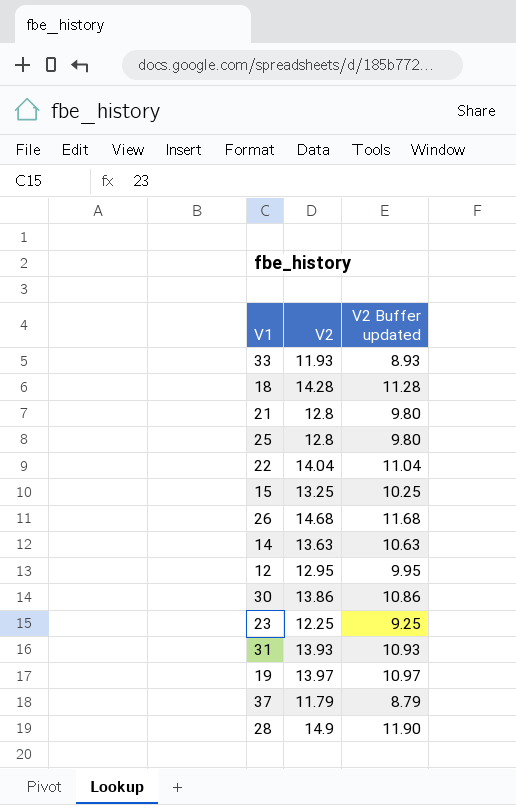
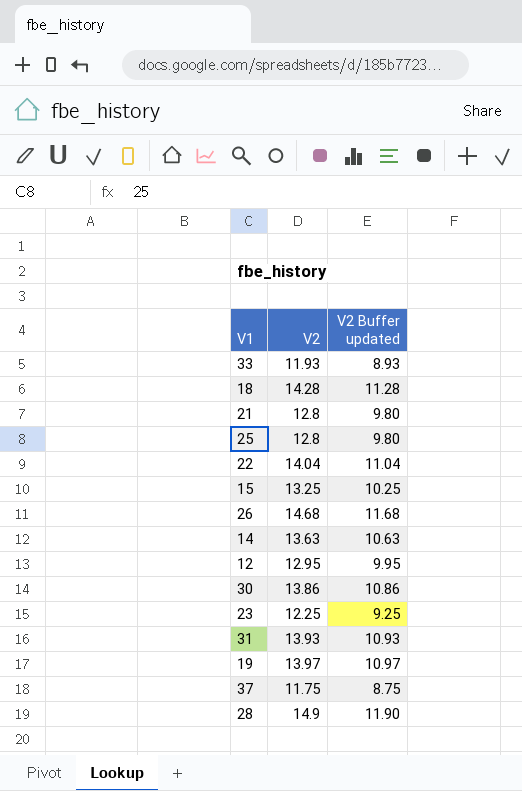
37 | V2: 11.79 -> 11.75
37 | V2 Buffer updated: 8.79 -> 8.75

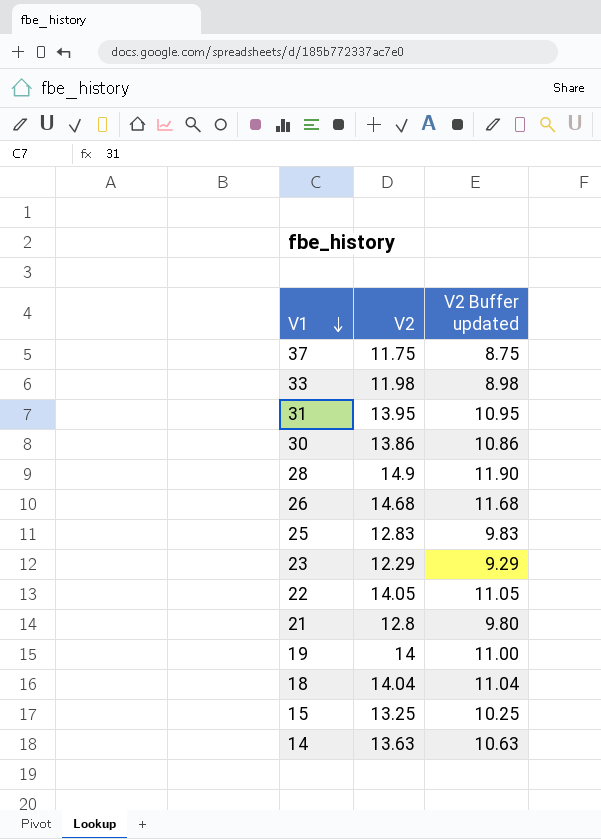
row order: none -> V1 descending
row 12: 12.95 | 9.95 -> none
33 | V2: 11.93 -> 11.98
33 | V2 Buffer updated: 8.93 -> 8.98
31 | V2: 13.93 -> 13.95
31 | V2 Buffer updated: 10.93 -> 10.95
25 | V2: 12.8 -> 12.83
25 | V2 Buffer updated: 9.80 -> 9.83
23 | V2: 12.25 -> 12.29
23 | V2 Buffer updated: 9.25 -> 9.29
22 | V2: 14.04 -> 14.05
22 | V2 Buffer updated: 11.04 -> 11.05
19 | V2: 13.97 -> 14
19 | V2 Buffer updated: 10.97 -> 11.00
18 | V2: 14.28 -> 14.04
18 | V2 Buffer updated: 11.28 -> 11.04

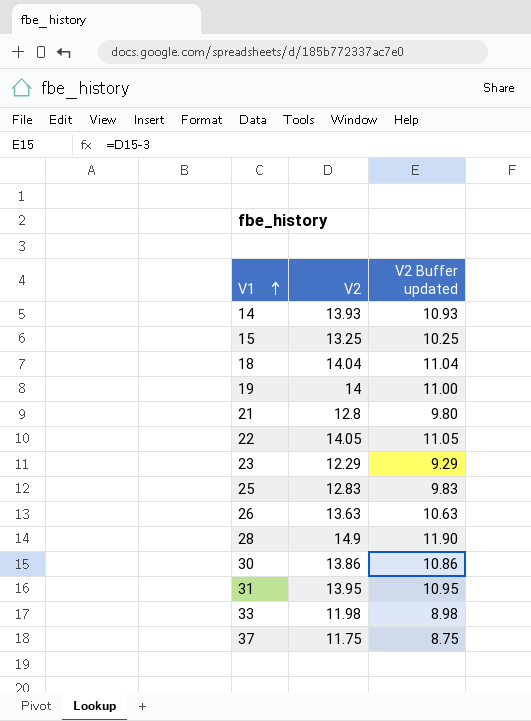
row order: V1 descending -> V1 ascending
14 | V2: 13.63 -> 13.93
14 | V2 Buffer updated: 10.63 -> 10.93
26 | V2: 14.68 -> 13.63
26 | V2 Buffer updated: 11.68 -> 10.63

